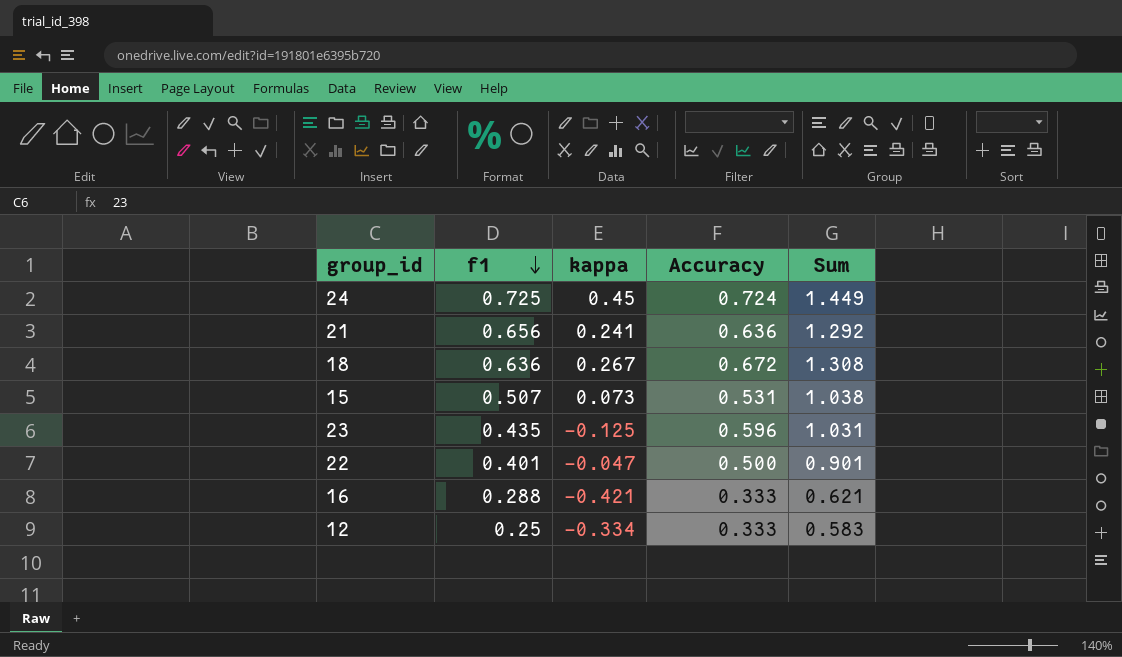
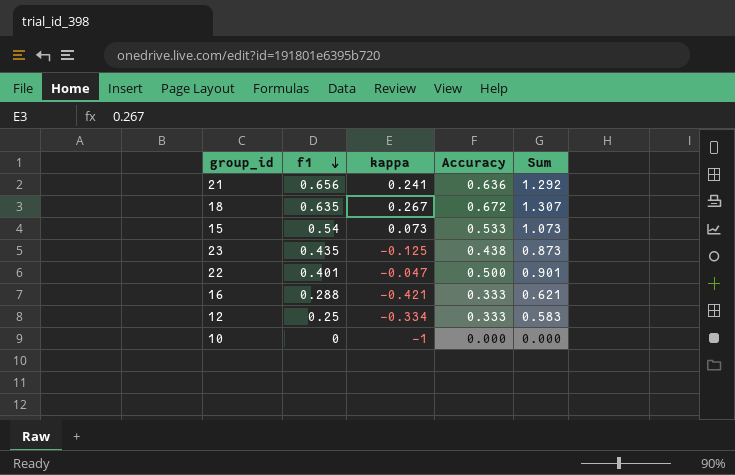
row 24: 0.725 | 0.45 | 0.724 | 1.449 -> none
18 | f1: 0.636 -> 0.635
18 | Sum: 1.308 -> 1.307
15 | f1: 0.507 -> 0.54
15 | Accuracy: 0.531 -> 0.533
15 | Sum: 1.038 -> 1.073
23 | Accuracy: 0.596 -> 0.438
23 | Sum: 1.031 -> 0.873
row 10: none -> 0 | -1 | 0.000 | 0.000

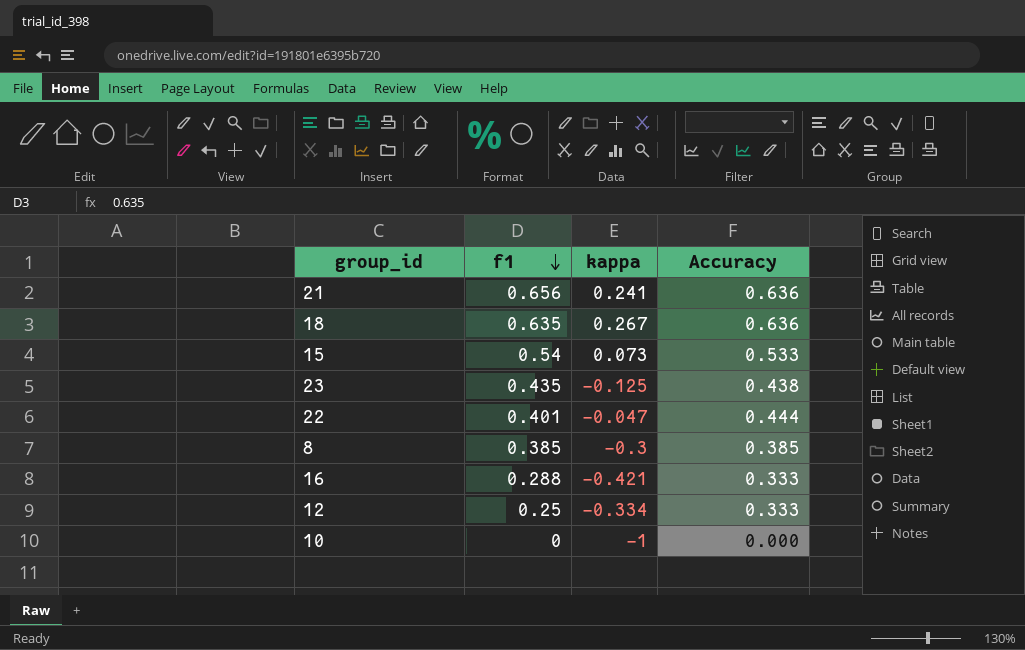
column Sum | formula: [f1] + [Accuracy] -> none
18 | Accuracy: 0.672 -> 0.636
22 | Accuracy: 0.500 -> 0.444
row 8: none -> 0.385 | -0.3 | 0.385

